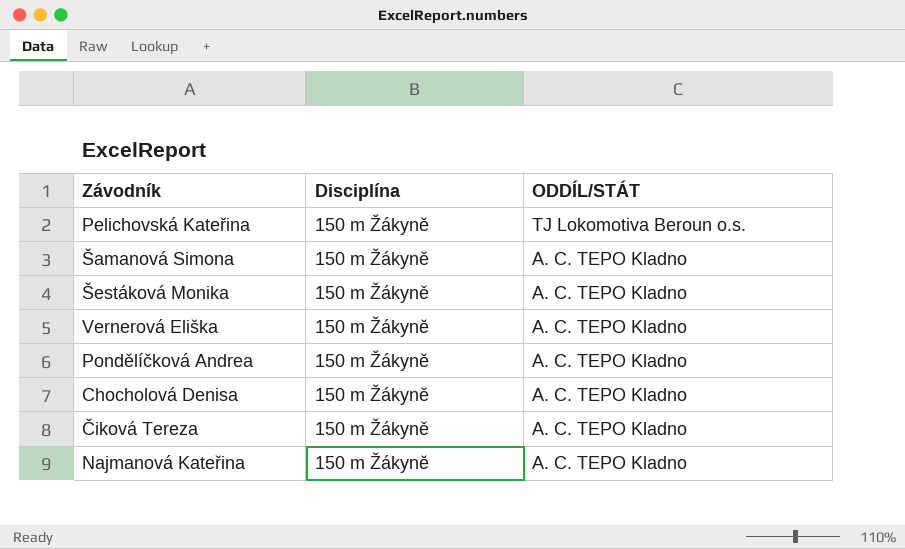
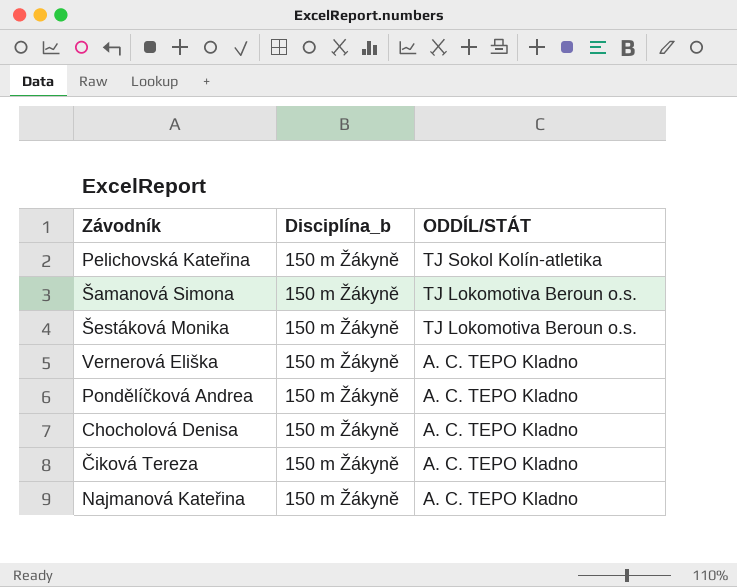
column name: Disciplína -> Disciplína_b
Pelichovská Kateřina | ODDÍL/STÁT: TJ Lokomotiva Beroun o.s. -> TJ Sokol Kolín-atletika
Šamanová Simona | ODDÍL/STÁT: A. C. TEPO Kladno -> TJ Lokomotiva Beroun o.s.
Šestáková Monika | ODDÍL/STÁT: A. C. TEPO Kladno -> TJ Lokomotiva Beroun o.s.

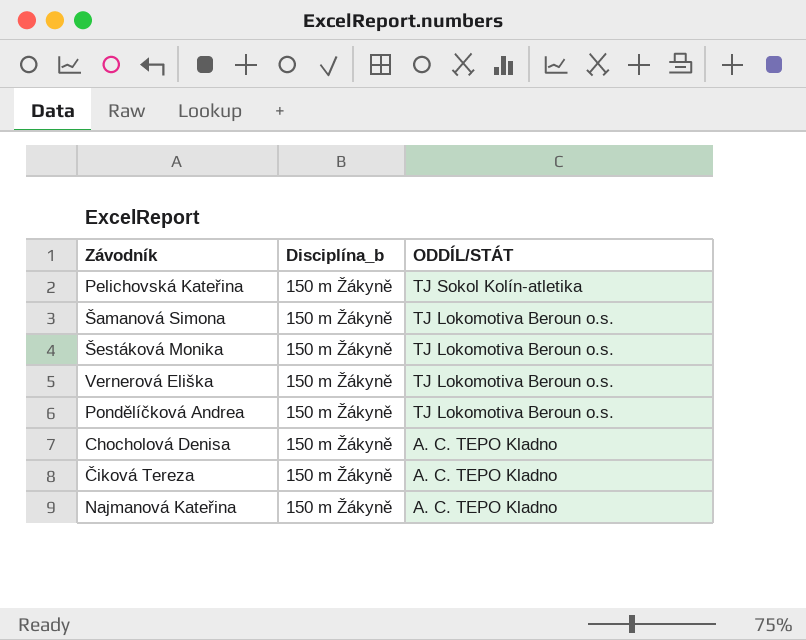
Vernerová Eliška | ODDÍL/STÁT: A. C. TEPO Kladno -> TJ Lokomotiva Beroun o.s.
Pondělíčková Andrea | ODDÍL/STÁT: A. C. TEPO Kladno -> TJ Lokomotiva Beroun o.s.

